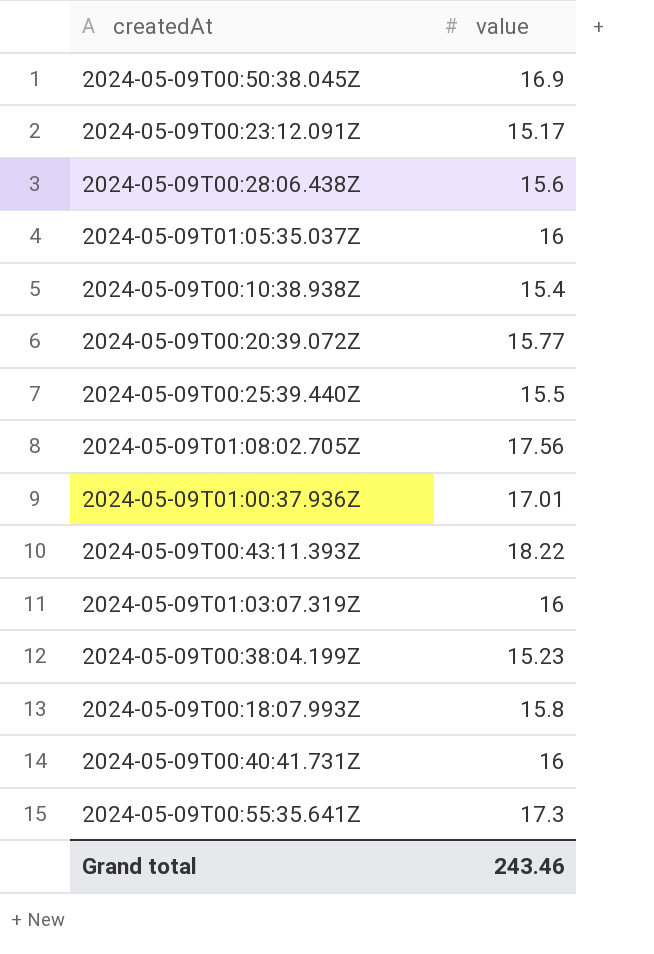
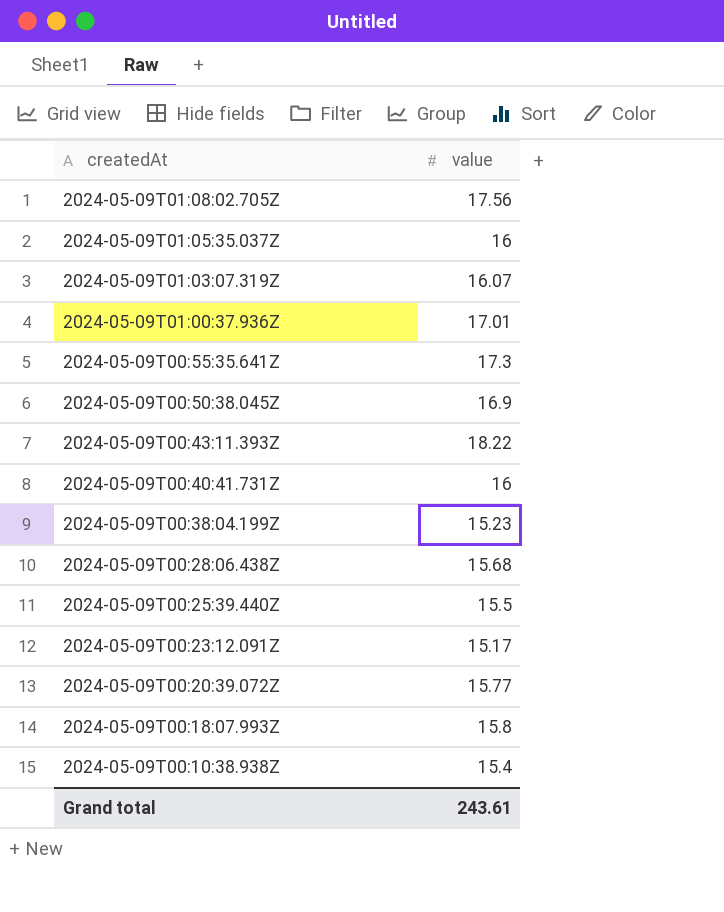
row order: none -> createdAt descending
2024-05-09T01:03:07.319Z | value: 16 -> 16.07
2024-05-09T00:28:06.438Z | value: 15.6 -> 15.68
Grand total | value: 243.46 -> 243.61

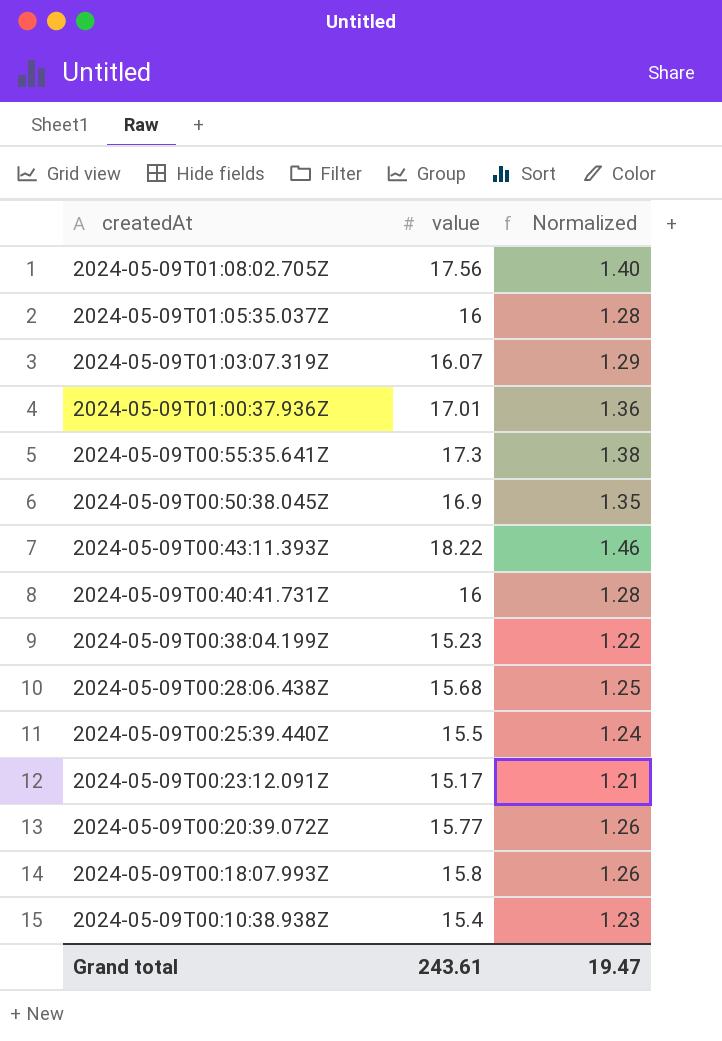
column Normalized | formula: none -> [value] * 0.08

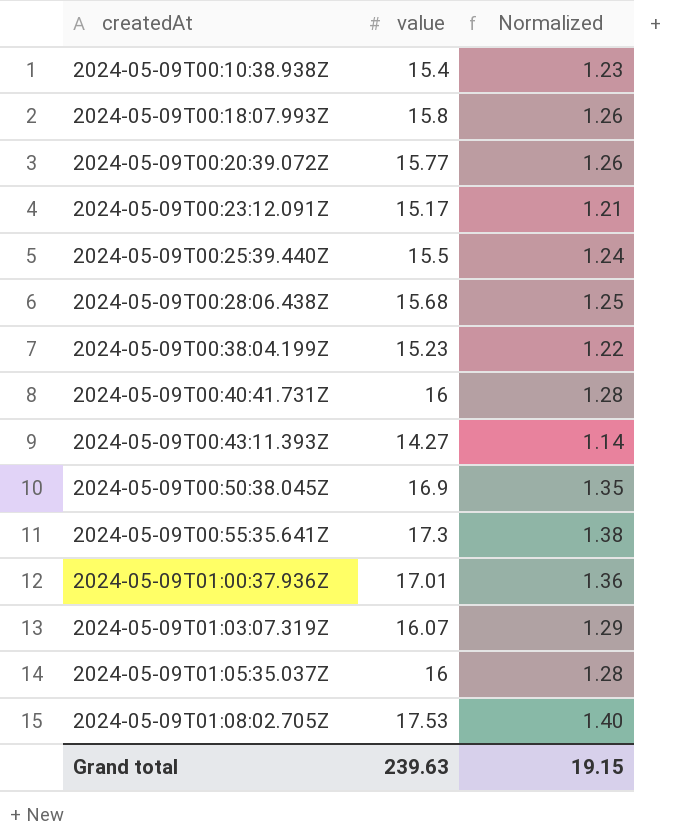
row order: createdAt descending -> createdAt ascending
2024-05-09T00:43:11.393Z | value: 18.22 -> 14.27
2024-05-09T00:43:11.393Z | Normalized: 1.46 -> 1.14
2024-05-09T01:08:02.705Z | value: 17.56 -> 17.53
Grand total | value: 243.61 -> 239.63
Grand total | Normalized: 19.47 -> 19.15

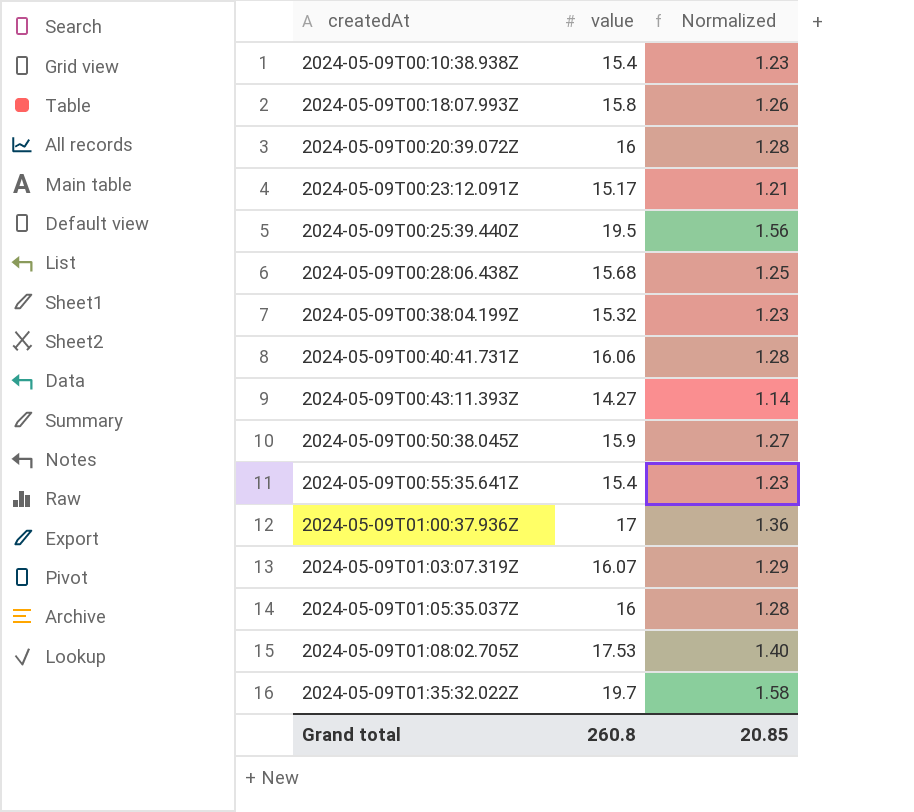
2024-05-09T00:20:39.072Z | value: 15.77 -> 16
2024-05-09T00:20:39.072Z | Normalized: 1.26 -> 1.28
2024-05-09T00:25:39.440Z | value: 15.5 -> 19.5
2024-05-09T00:25:39.440Z | Normalized: 1.24 -> 1.56
2024-05-09T00:38:04.199Z | value: 15.23 -> 15.32
2024-05-09T00:38:04.199Z | Normalized: 1.22 -> 1.23
2024-05-09T00:40:41.731Z | value: 16 -> 16.06
2024-05-09T00:50:38.045Z | value: 16.9 -> 15.9
2024-05-09T00:50:38.045Z | Normalized: 1.35 -> 1.27
2024-05-09T00:55:35.641Z | value: 17.3 -> 15.4
2024-05-09T00:55:35.641Z | Normalized: 1.38 -> 1.23
2024-05-09T01:00:37.936Z | value: 17.01 -> 17
row 2024-05-09T01:35:32.022Z: none -> 19.7 | 1.58
Grand total | value: 239.63 -> 260.8
Grand total | Normalized: 19.15 -> 20.85

